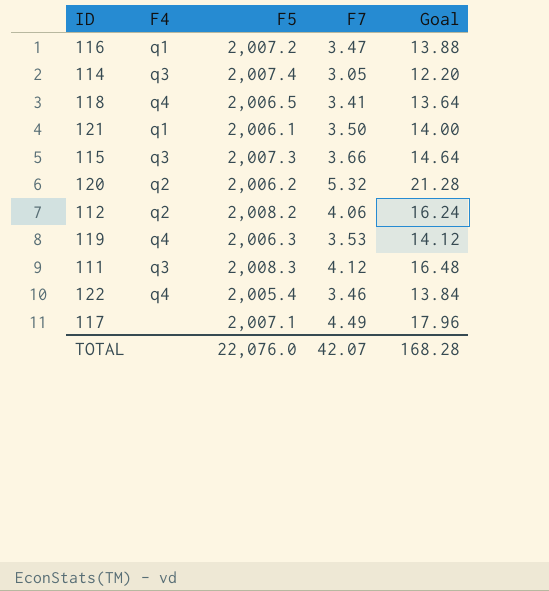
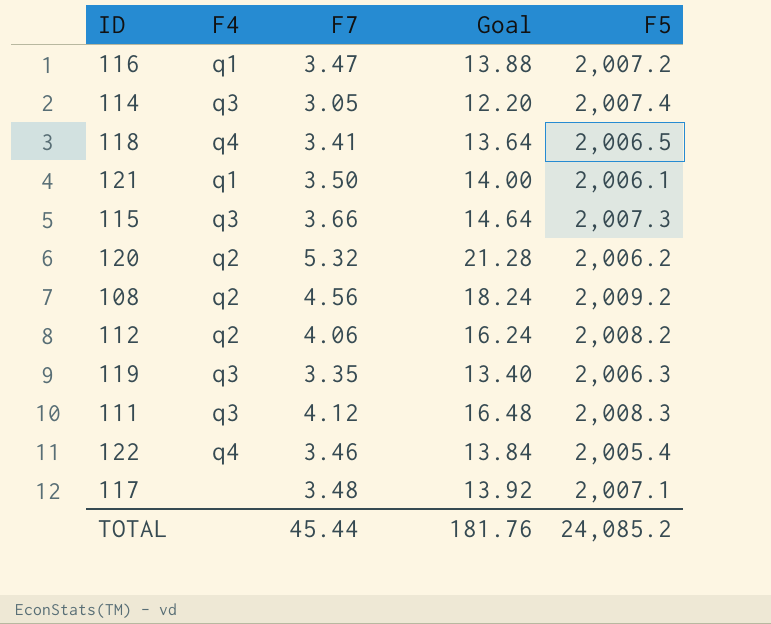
column F5 | position: 3 -> 5
row 108: none -> q2 | 4.56 | 18.24 | 2,009.2
119 | F4: q4 -> q3
119 | F7: 3.53 -> 3.35
119 | Goal: 14.12 -> 13.40
117 | F7: 4.49 -> 3.48
117 | Goal: 17.96 -> 13.92
TOTAL | F7: 42.07 -> 45.44
TOTAL | Goal: 168.28 -> 181.76
TOTAL | F5: 22,076.0 -> 24,085.2

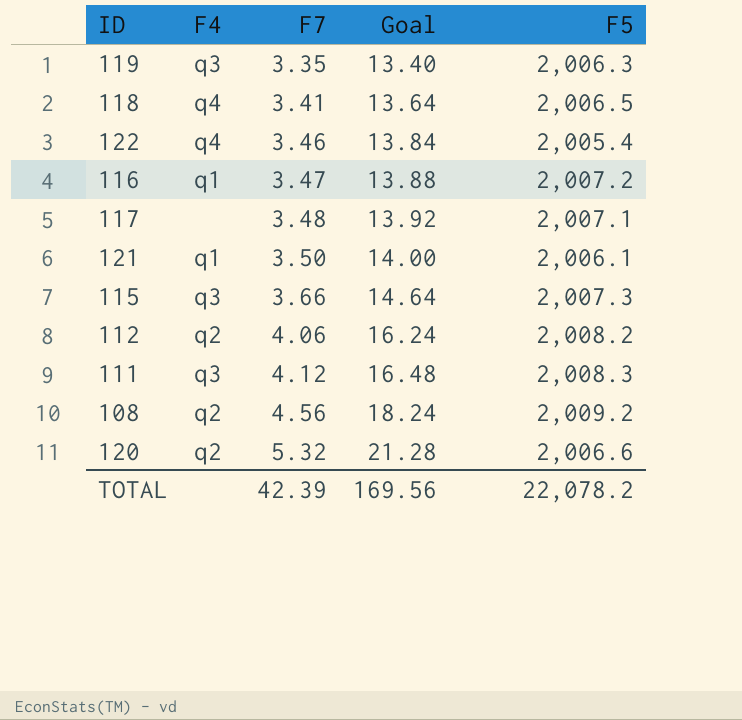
row order: none -> F7 ascending
row 114: q3 | 3.05 | 12.20 | 2,007.4 -> none
120 | F5: 2,006.2 -> 2,006.6
TOTAL | F7: 45.44 -> 42.39
TOTAL | Goal: 181.76 -> 169.56
TOTAL | F5: 24,085.2 -> 22,078.2

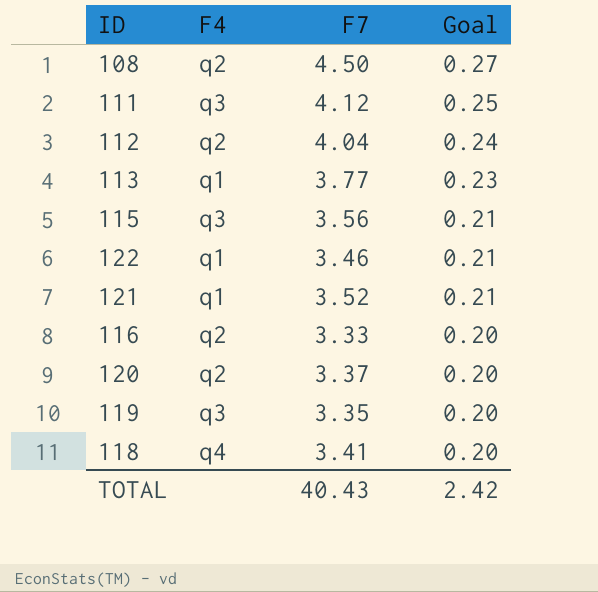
row order: F7 ascending -> Goal descending
column F5 | position: 5 -> none
column Goal | formula: [F7] * 4 -> [F7] * 0.06
row 117: none | 3.48 | 13.92 | 2,007.1 -> none
108 | F7: 4.56 -> 4.50
112 | F7: 4.06 -> 4.04
row 113: none -> q1 | 3.77 | 0.23
115 | F7: 3.66 -> 3.56
122 | F4: q4 -> q1
121 | F7: 3.50 -> 3.52
116 | F4: q1 -> q2
116 | F7: 3.47 -> 3.33
120 | F7: 5.32 -> 3.37
TOTAL | F7: 42.39 -> 40.43
TOTAL | Goal: 169.56 -> 2.42

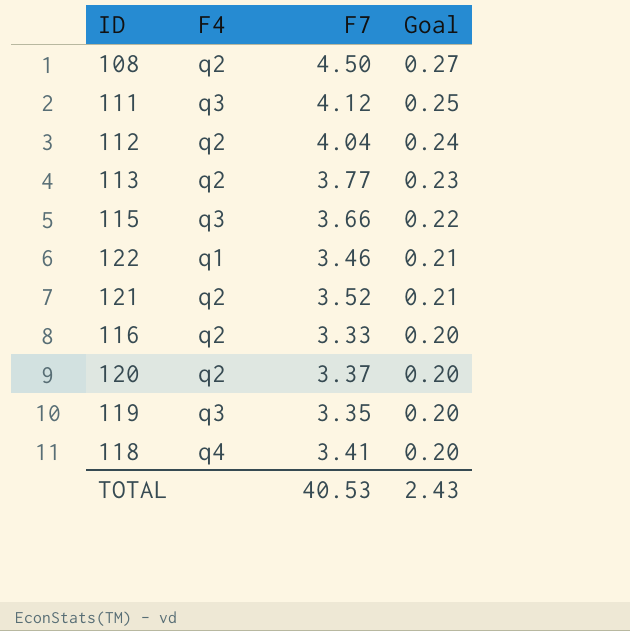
113 | F4: q1 -> q2
115 | F7: 3.56 -> 3.66
115 | Goal: 0.21 -> 0.22
121 | F4: q1 -> q2
TOTAL | F7: 40.43 -> 40.53
TOTAL | Goal: 2.42 -> 2.43

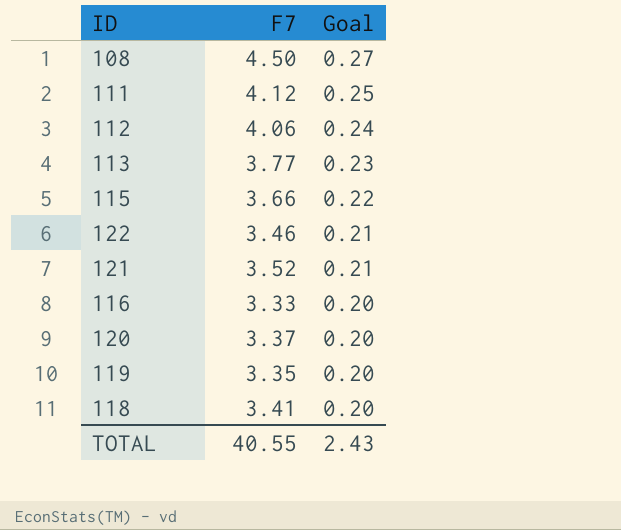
column F4 | position: 2 -> none
112 | F7: 4.04 -> 4.06
TOTAL | F7: 40.53 -> 40.55

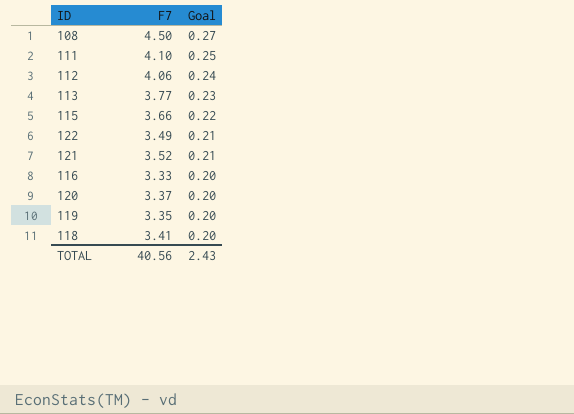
111 | F7: 4.12 -> 4.10
122 | F7: 3.46 -> 3.49
TOTAL | F7: 40.55 -> 40.56

